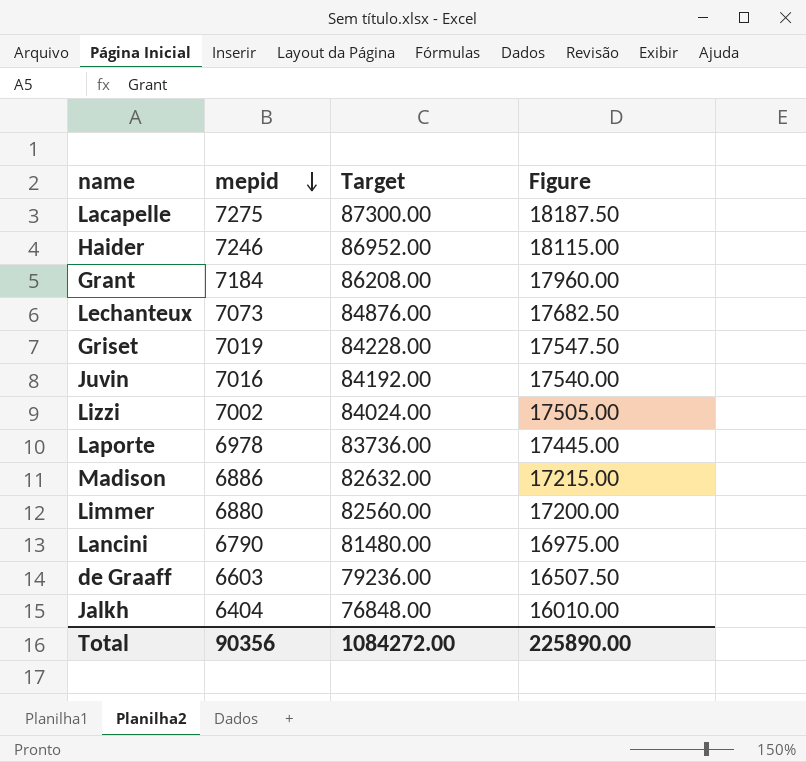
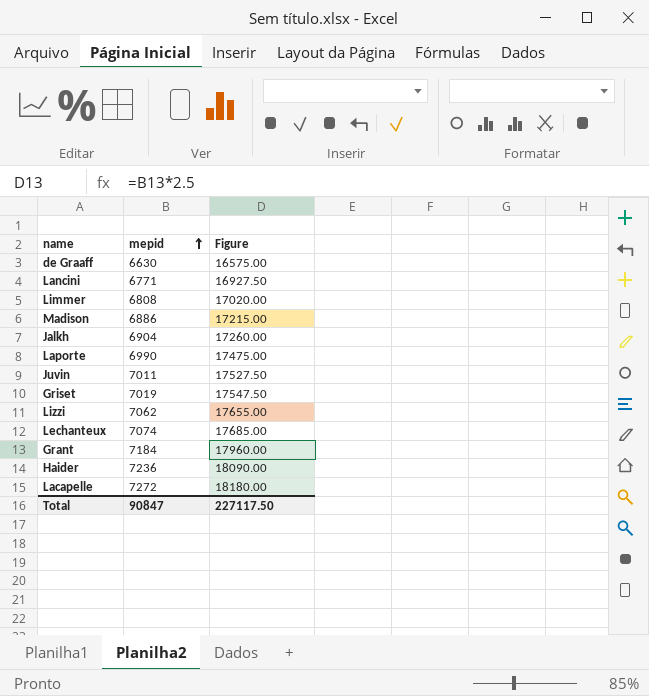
row order: mepid descending -> mepid ascending
column Target | formula: [mepid] * 12 -> none
de Graaff | mepid: 6603 -> 6630
de Graaff | Figure: 16507.50 -> 16575.00
Lancini | mepid: 6790 -> 6771
Lancini | Figure: 16975.00 -> 16927.50
Limmer | mepid: 6880 -> 6808
Limmer | Figure: 17200.00 -> 17020.00
Jalkh | mepid: 6404 -> 6904
Jalkh | Figure: 16010.00 -> 17260.00
Laporte | mepid: 6978 -> 6990
Laporte | Figure: 17445.00 -> 17475.00
Juvin | mepid: 7016 -> 7011
Juvin | Figure: 17540.00 -> 17527.50
Lizzi | mepid: 7002 -> 7062
Lizzi | Figure: 17505.00 -> 17655.00
Lechanteux | mepid: 7073 -> 7074
Lechanteux | Figure: 17682.50 -> 17685.00
Haider | mepid: 7246 -> 7236
Haider | Figure: 18115.00 -> 18090.00
Lacapelle | mepid: 7275 -> 7272
Lacapelle | Figure: 18187.50 -> 18180.00
Total | mepid: 90356 -> 90847
Total | Figure: 225890.00 -> 227117.50

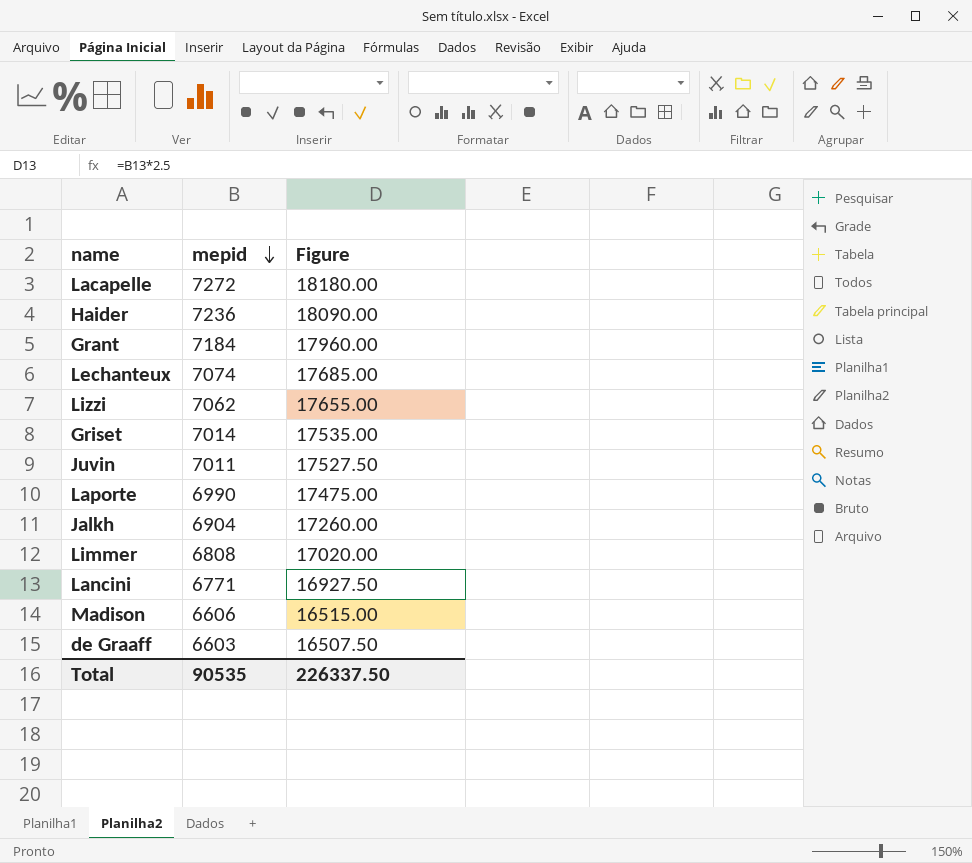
row order: mepid ascending -> mepid descending
Griset | mepid: 7019 -> 7014
Griset | Figure: 17547.50 -> 17535.00
Madison | mepid: 6886 -> 6606
Madison | Figure: 17215.00 -> 16515.00
de Graaff | mepid: 6630 -> 6603
de Graaff | Figure: 16575.00 -> 16507.50
Total | mepid: 90847 -> 90535
Total | Figure: 227117.50 -> 226337.50

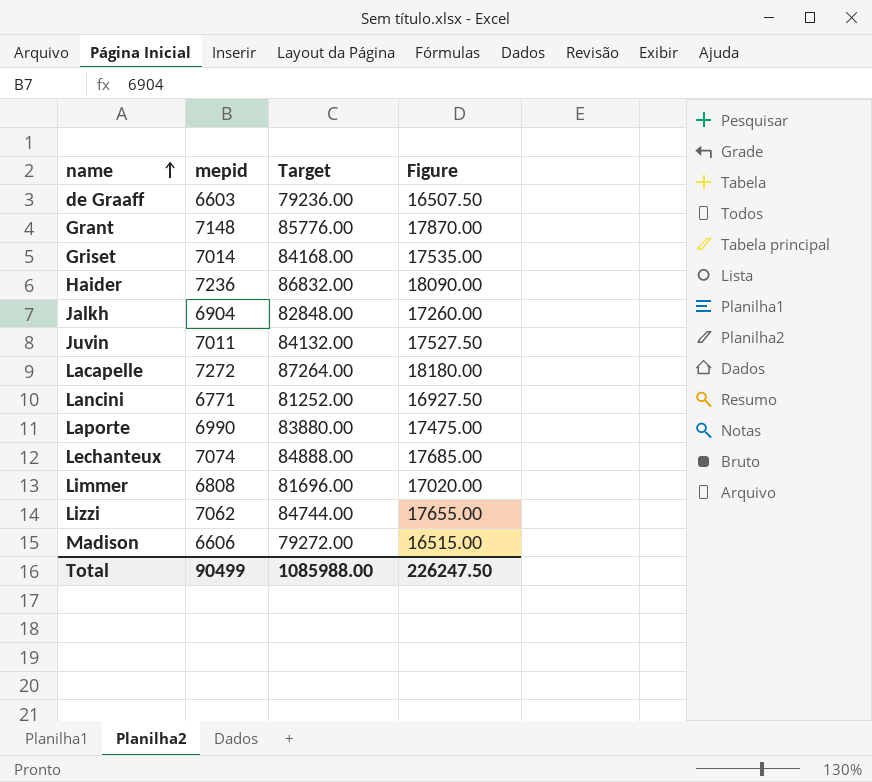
row order: mepid descending -> name ascending
column Target | formula: none -> [mepid] * 12
Grant | mepid: 7184 -> 7148
Grant | Figure: 17960.00 -> 17870.00
Total | mepid: 90535 -> 90499
Total | Figure: 226337.50 -> 226247.50

